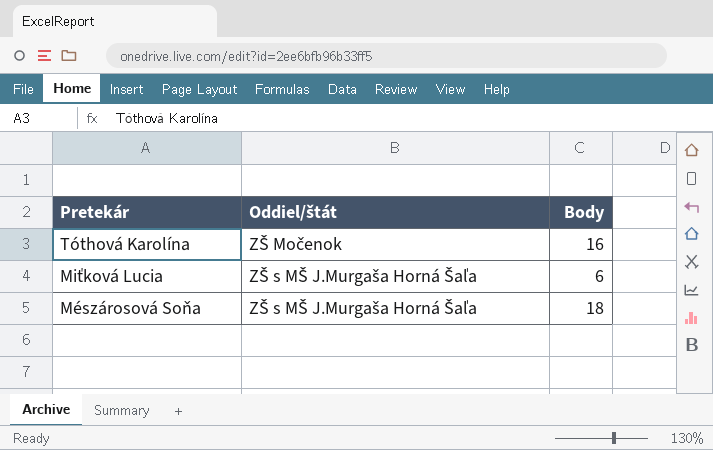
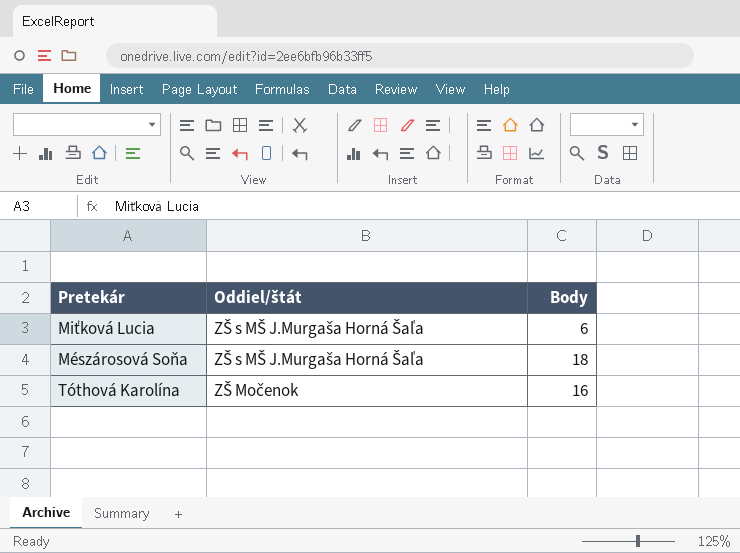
row order: Pretekár descending -> Oddiel/štát descending

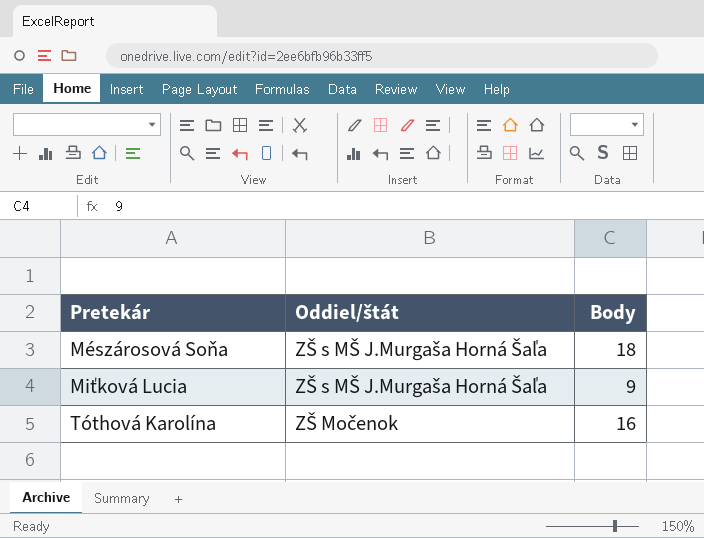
row order: Oddiel/štát descending -> Pretekár ascending
Miťková Lucia | Body: 6 -> 9

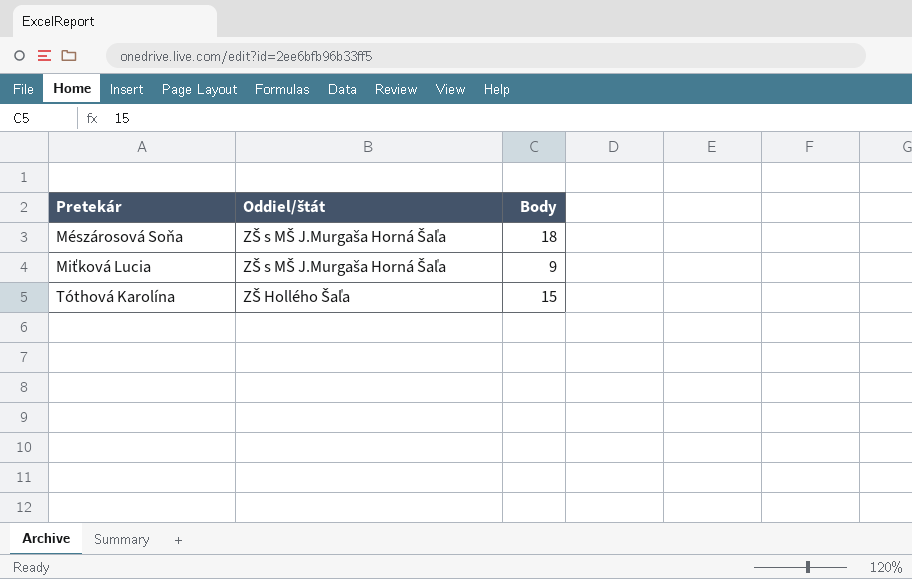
Tóthová Karolína | Oddiel/štát: ZŠ Močenok -> ZŠ Hollého Šaľa
Tóthová Karolína | Body: 16 -> 15

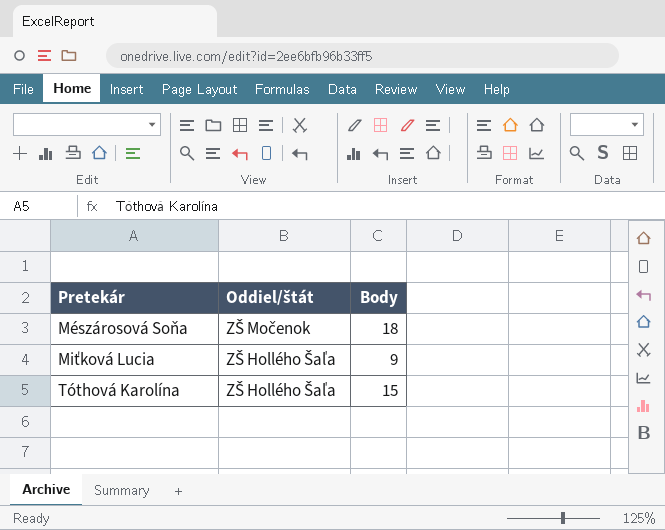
Mészárosová Soňa | Oddiel/štát: ZŠ s MŠ J.Murgaša Horná Šaľa -> ZŠ Močenok
Miťková Lucia | Oddiel/štát: ZŠ s MŠ J.Murgaša Horná Šaľa -> ZŠ Hollého Šaľa

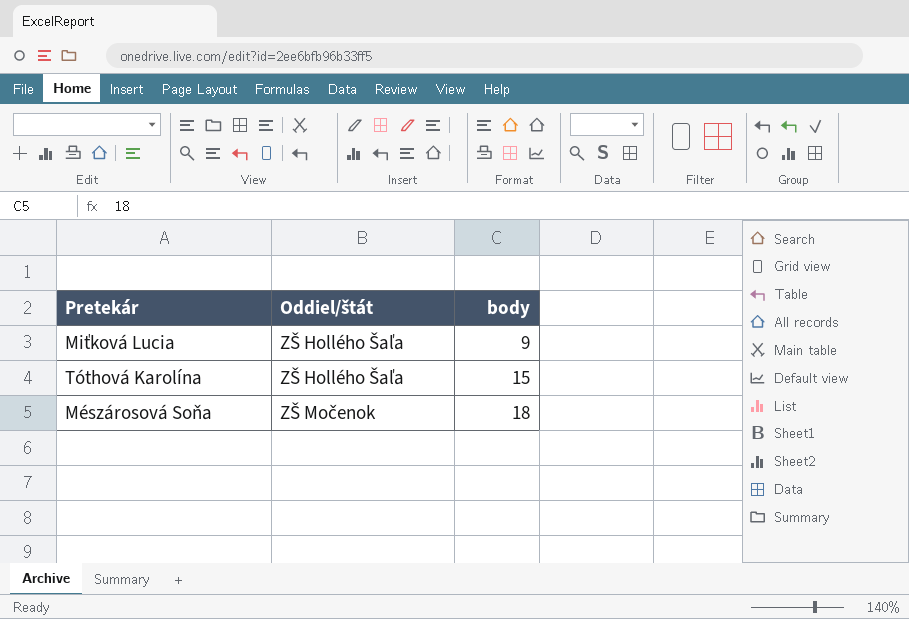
row order: Pretekár ascending -> Oddiel/štát ascending
column name: Body -> body

